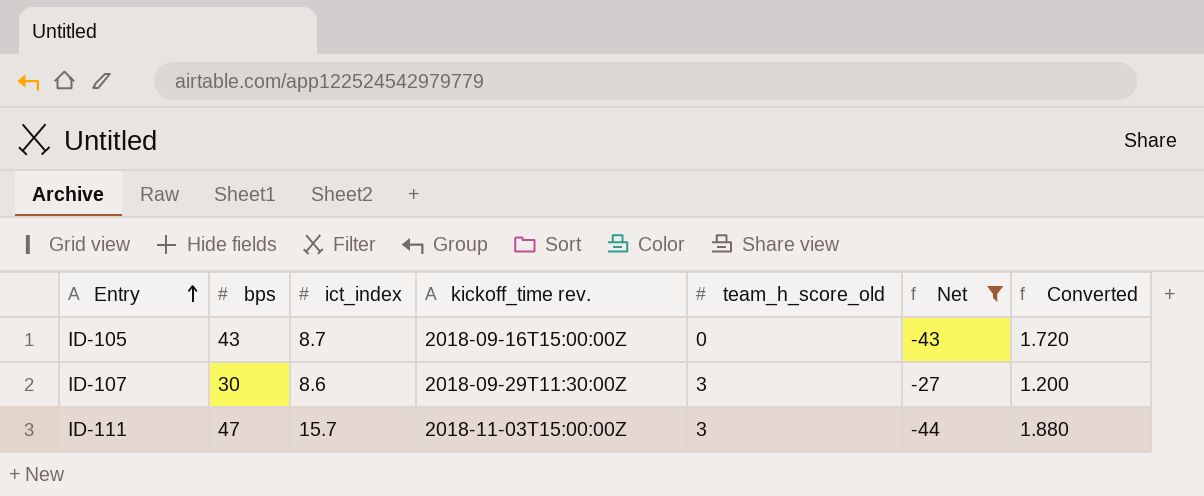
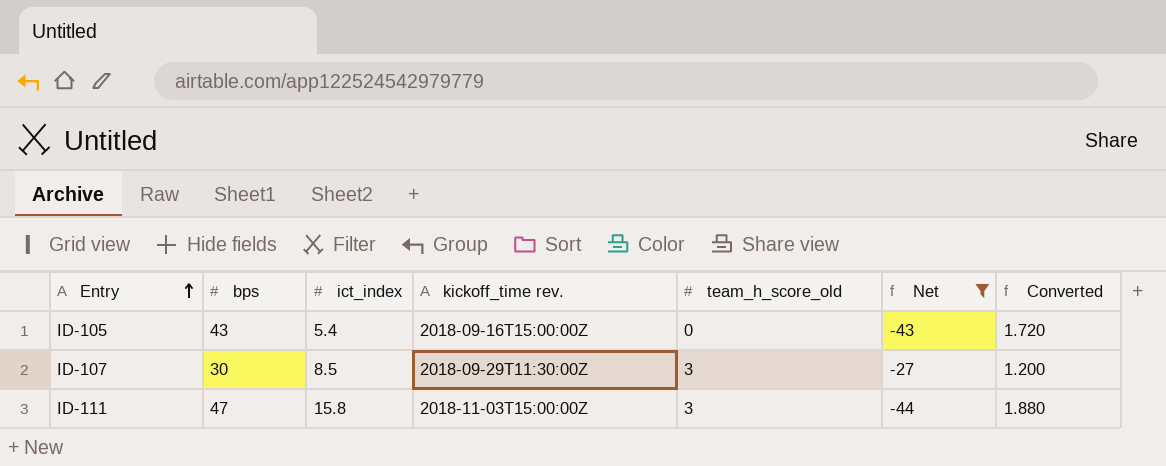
ID-105 | ict_index: 8.7 -> 5.4
ID-107 | ict_index: 8.6 -> 8.5
ID-111 | ict_index: 15.7 -> 15.8

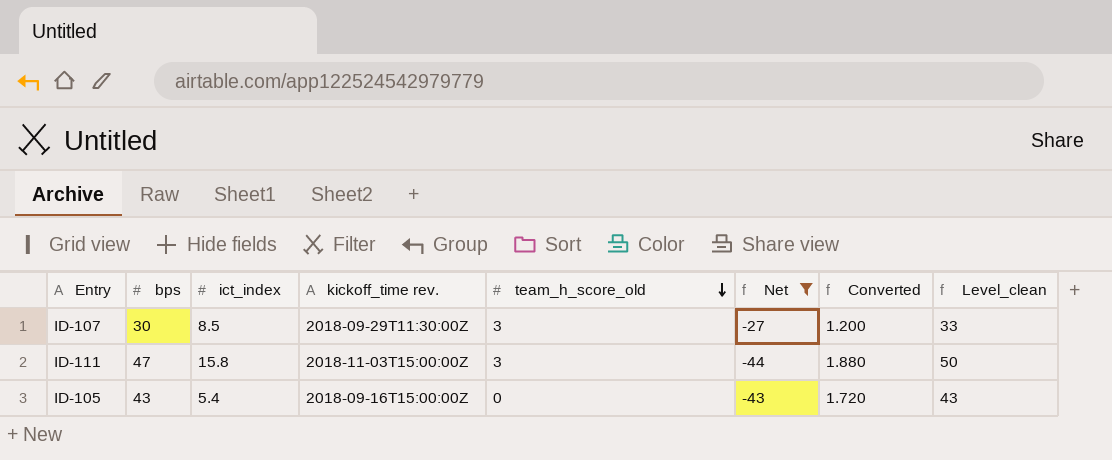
row order: Entry ascending -> team_h_score_old descending
column Level_clean | formula: none -> [bps] + [team_h_score_old]

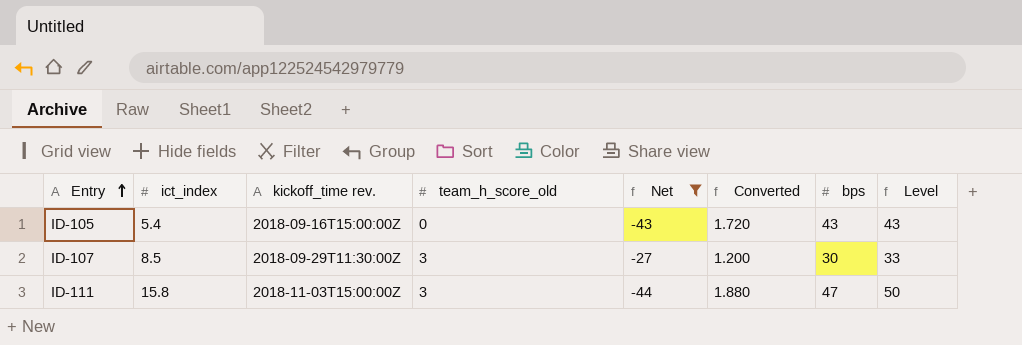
row order: team_h_score_old descending -> Entry ascending
column bps | position: 2 -> 7
column name: Level_clean -> Level

